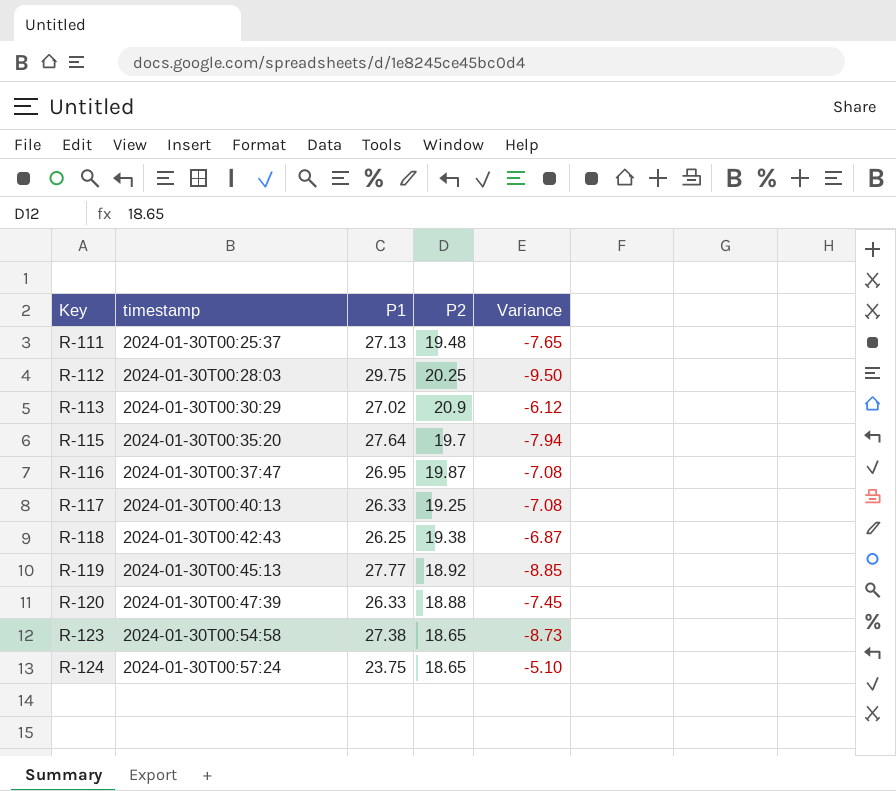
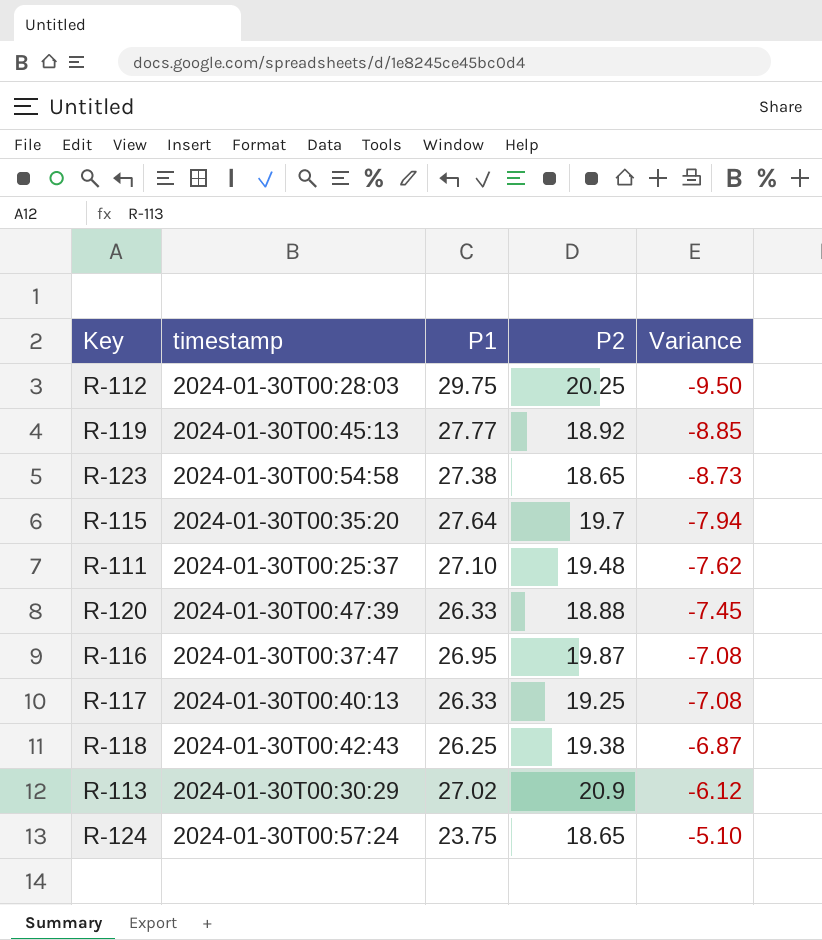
row order: Key ascending -> Variance ascending
R-111 | P1: 27.13 -> 27.10
R-111 | Variance: -7.65 -> -7.62

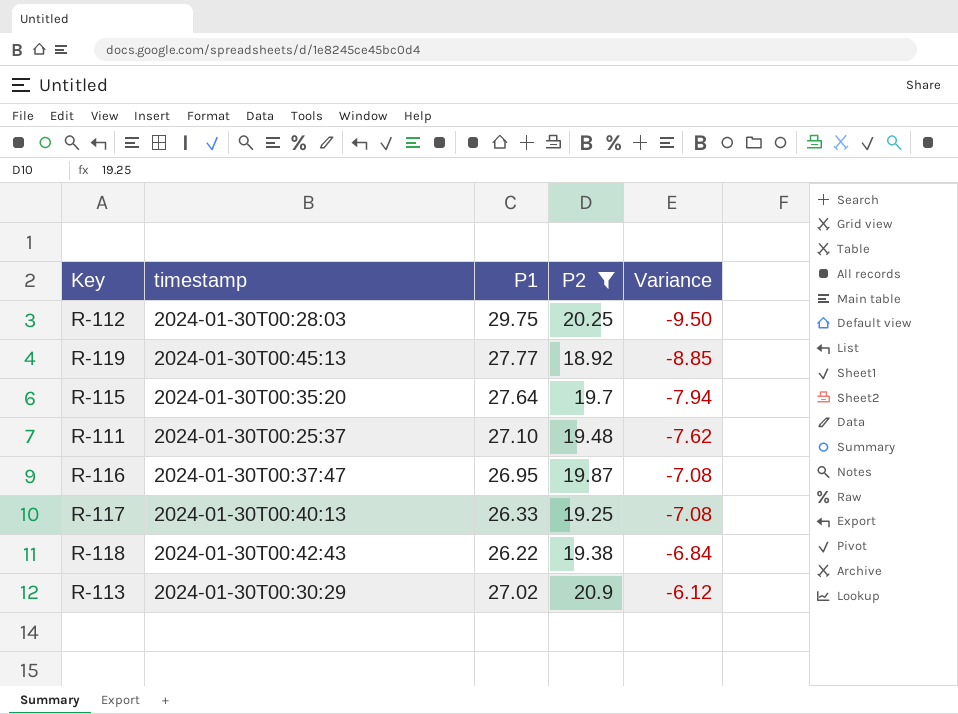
filter: none -> P2 >= 18.92
R-118 | P1: 26.25 -> 26.22
R-118 | Variance: -6.87 -> -6.84

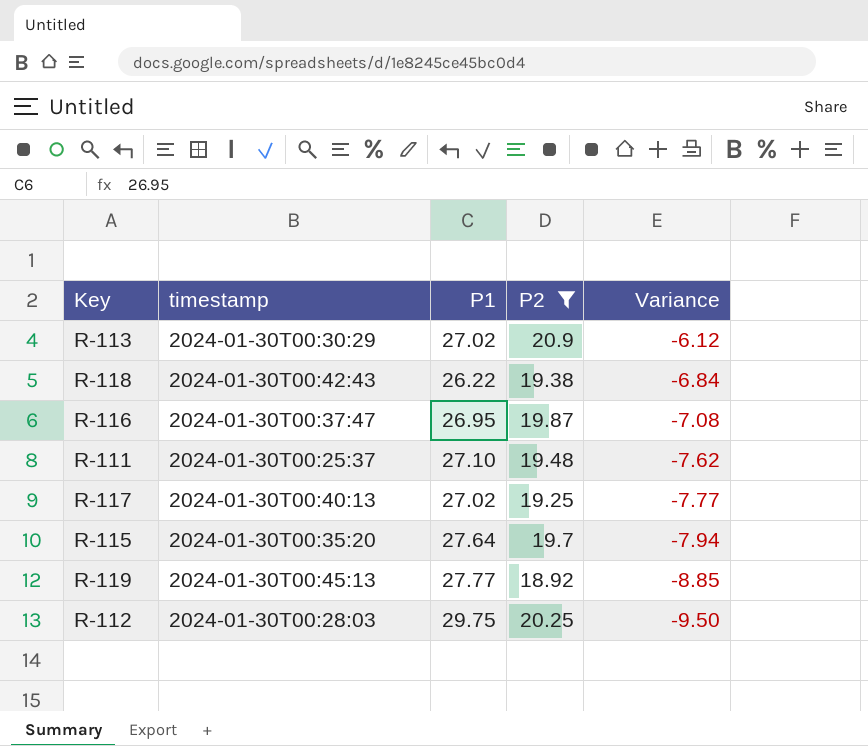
row order: Variance ascending -> Variance descending
R-117 | P1: 26.33 -> 27.02
R-117 | Variance: -7.08 -> -7.77

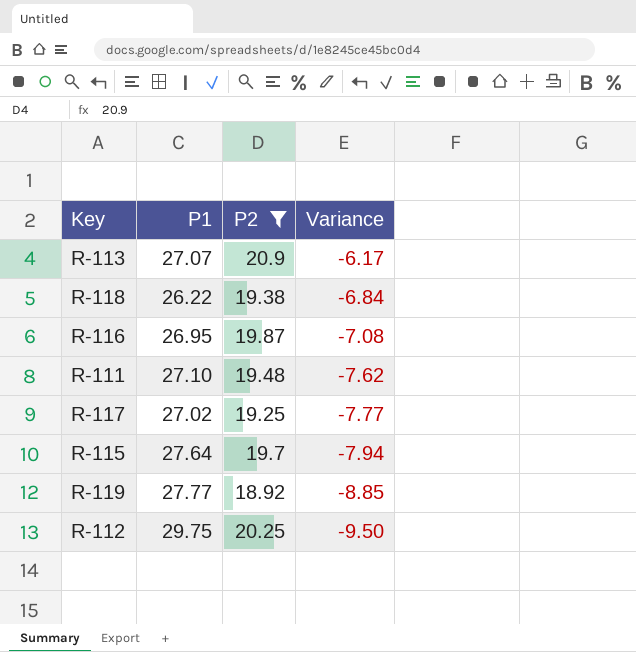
column timestamp | position: 2 -> none
R-113 | P1: 27.02 -> 27.07
R-113 | Variance: -6.12 -> -6.17

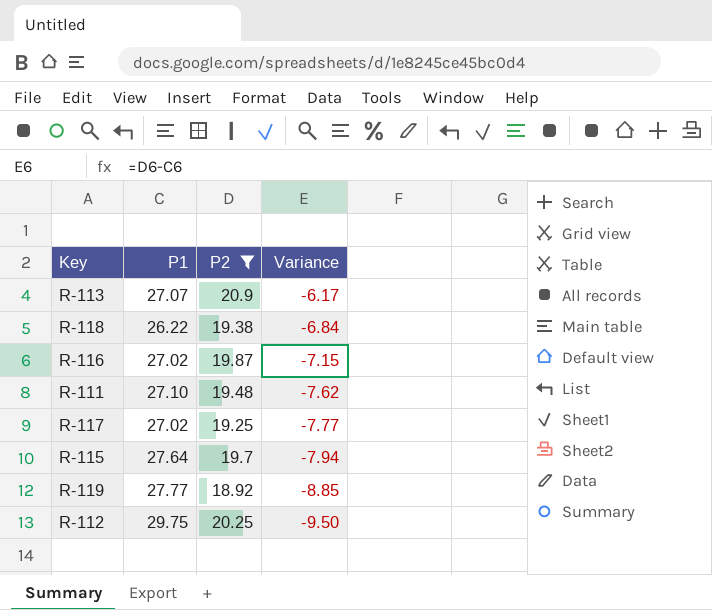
R-116 | P1: 26.95 -> 27.02
R-116 | Variance: -7.08 -> -7.15

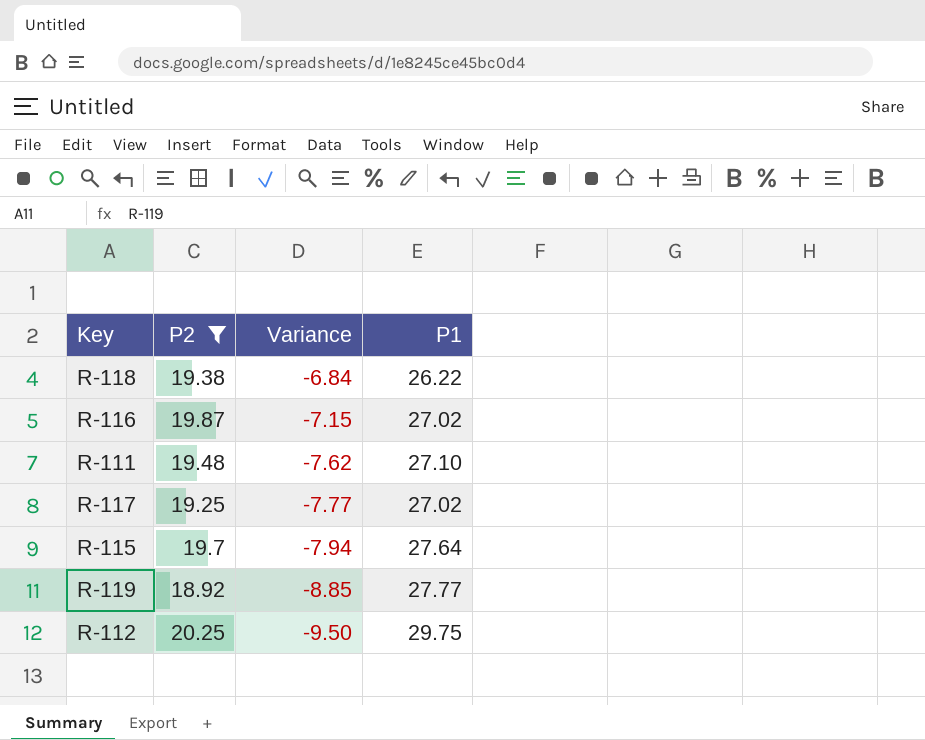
column P1 | position: 2 -> 4
row R-113: 27.07 | 20.9 | -6.17 -> none

